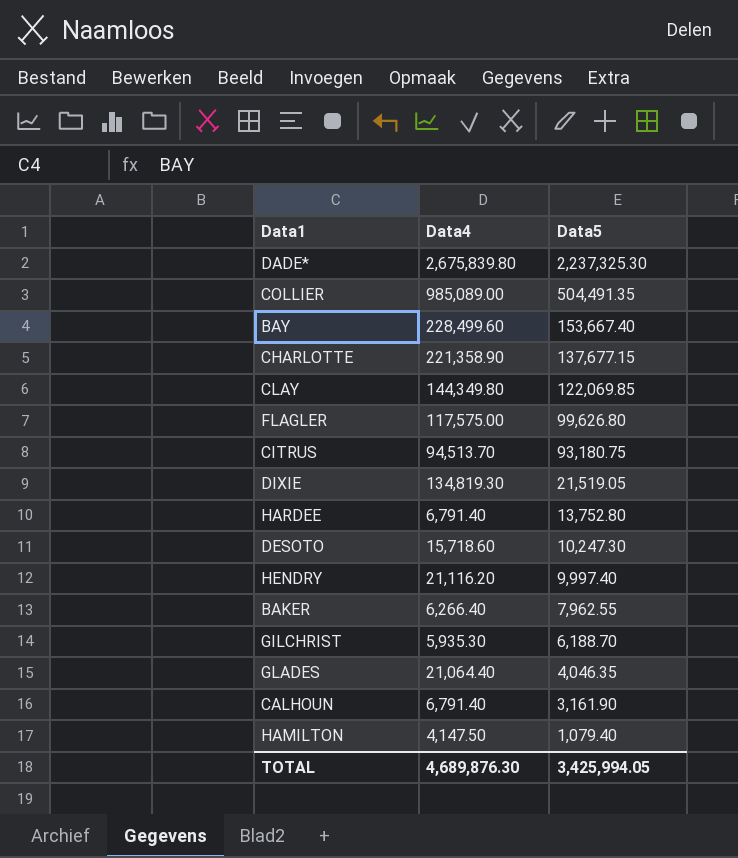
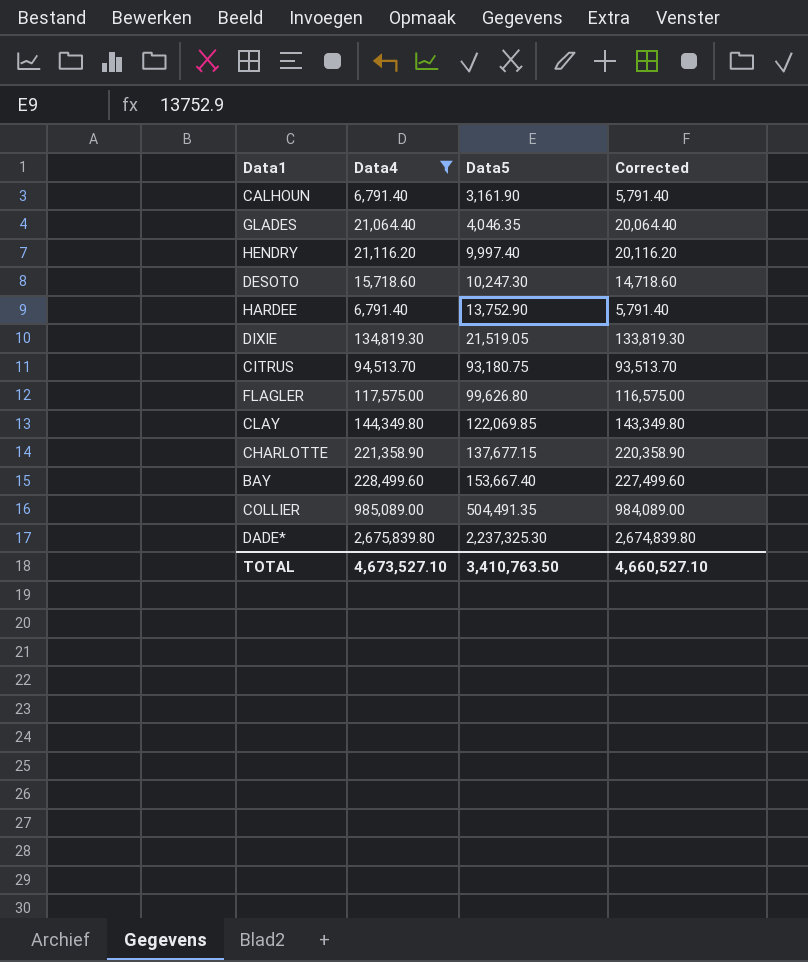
filter: none -> Data4 >= 6,791.40
row order: Data5 descending -> Data5 ascending
column Corrected | formula: none -> [Data4] - 1000
HARDEE | Data5: 13,752.80 -> 13,752.90
TOTAL | Data4: 4,689,876.30 -> 4,673,527.10
TOTAL | Data5: 3,425,994.05 -> 3,410,763.50

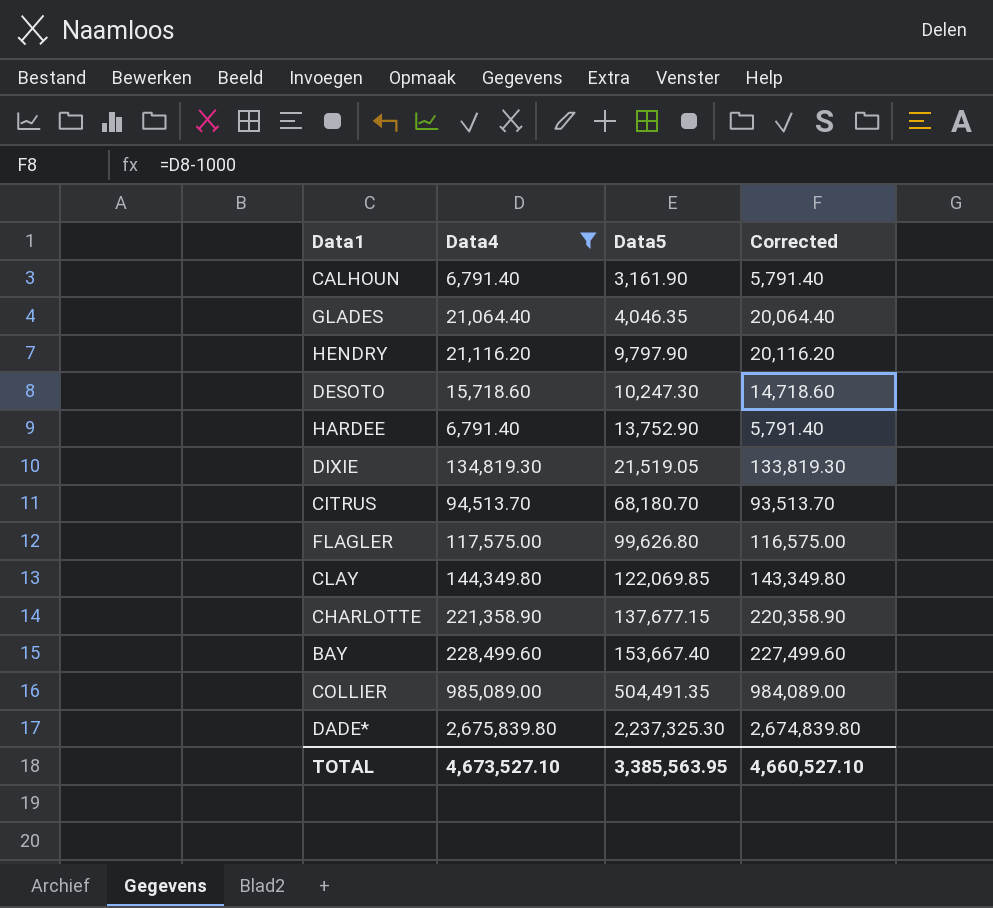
HENDRY | Data5: 9,997.40 -> 9,797.90
CITRUS | Data5: 93,180.75 -> 68,180.70
TOTAL | Data5: 3,410,763.50 -> 3,385,563.95

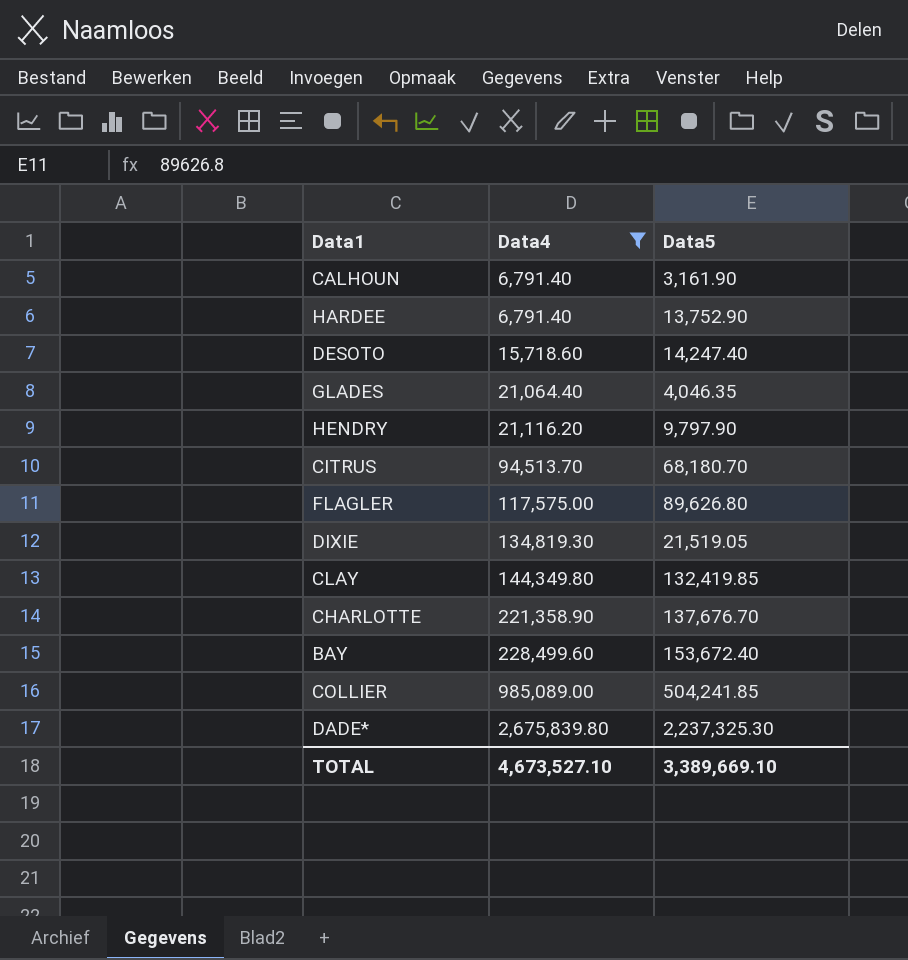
row order: Data5 ascending -> Data4 ascending
column Corrected | formula: [Data4] - 1000 -> none
DESOTO | Data5: 10,247.30 -> 14,247.40
FLAGLER | Data5: 99,626.80 -> 89,626.80
CLAY | Data5: 122,069.85 -> 132,419.85
CHARLOTTE | Data5: 137,677.15 -> 137,676.70
BAY | Data5: 153,667.40 -> 153,672.40
COLLIER | Data5: 504,491.35 -> 504,241.85
TOTAL | Data5: 3,385,563.95 -> 3,389,669.10

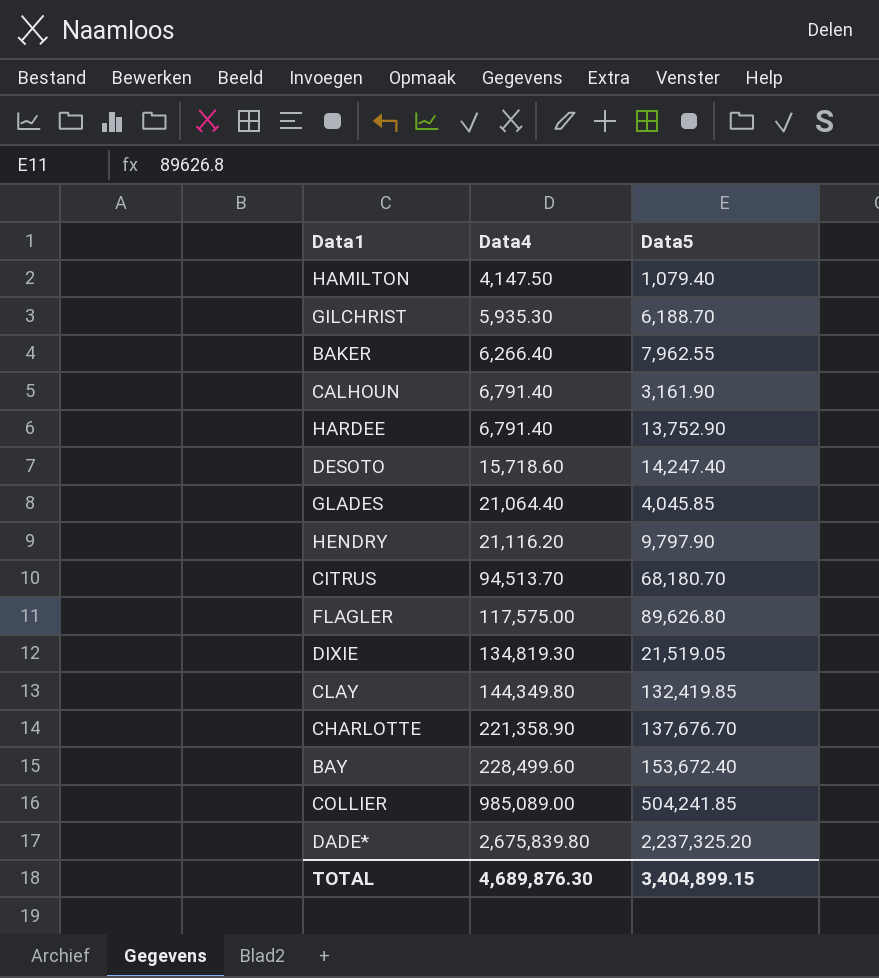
filter: Data4 >= 6,791.40 -> none
GLADES | Data5: 4,046.35 -> 4,045.85
DADE* | Data5: 2,237,325.30 -> 2,237,325.20
TOTAL | Data4: 4,673,527.10 -> 4,689,876.30
TOTAL | Data5: 3,389,669.10 -> 3,404,899.15

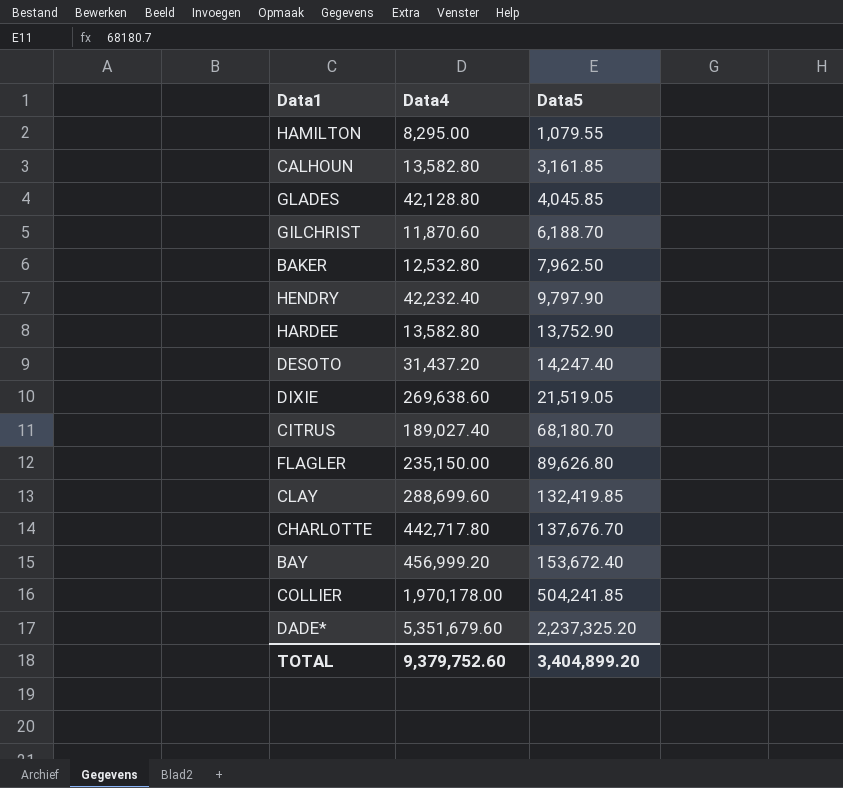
row order: Data4 ascending -> Data5 ascending
HAMILTON | Data4: 4,147.50 -> 8,295.00
HAMILTON | Data5: 1,079.40 -> 1,079.55
CALHOUN | Data4: 6,791.40 -> 13,582.80
CALHOUN | Data5: 3,161.90 -> 3,161.85
GLADES | Data4: 21,064.40 -> 42,128.80
GILCHRIST | Data4: 5,935.30 -> 11,870.60
BAKER | Data4: 6,266.40 -> 12,532.80
BAKER | Data5: 7,962.55 -> 7,962.50
HENDRY | Data4: 21,116.20 -> 42,232.40
HARDEE | Data4: 6,791.40 -> 13,582.80
DESOTO | Data4: 15,718.60 -> 31,437.20
DIXIE | Data4: 134,819.30 -> 269,638.60
CITRUS | Data4: 94,513.70 -> 189,027.40
FLAGLER | Data4: 117,575.00 -> 235,150.00
CLAY | Data4: 144,349.80 -> 288,699.60
CHARLOTTE | Data4: 221,358.90 -> 442,717.80
BAY | Data4: 228,499.60 -> 456,999.20
COLLIER | Data4: 985,089.00 -> 1,970,178.00
DADE* | Data4: 2,675,839.80 -> 5,351,679.60
TOTAL | Data4: 4,689,876.30 -> 9,379,752.60
TOTAL | Data5: 3,404,899.15 -> 3,404,899.20

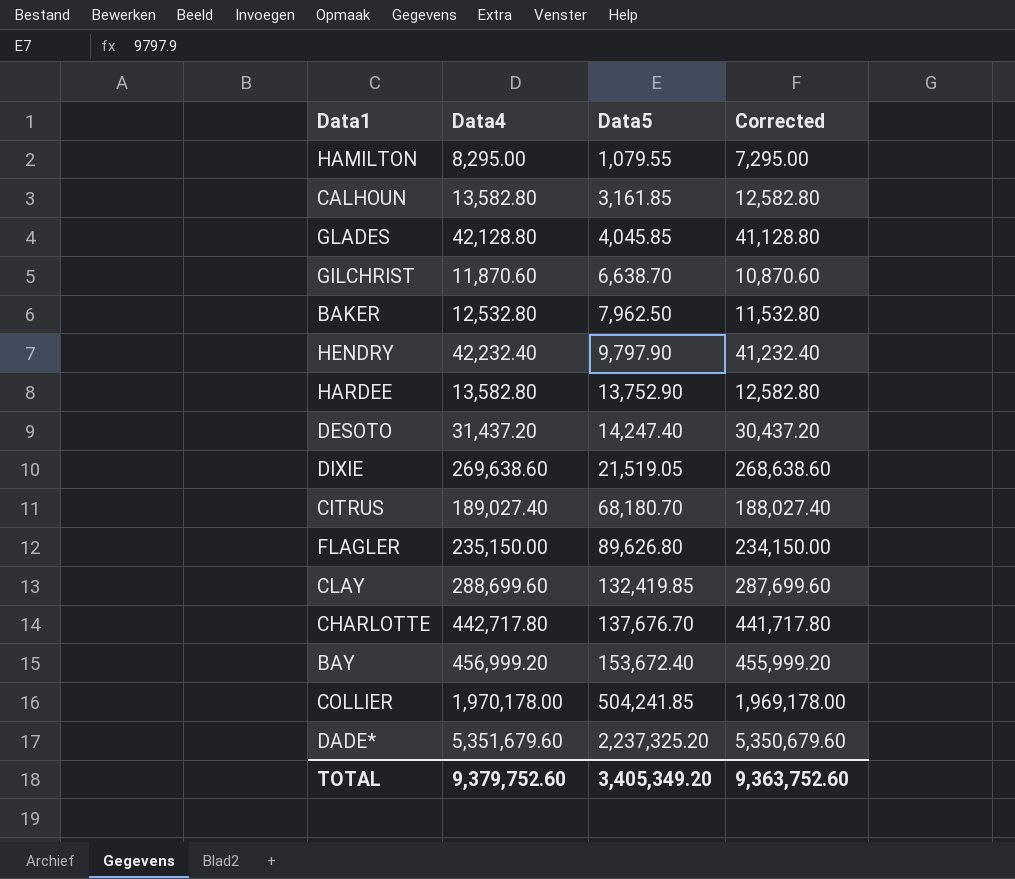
column Corrected | formula: none -> [Data4] - 1000
GILCHRIST | Data5: 6,188.70 -> 6,638.70
TOTAL | Data5: 3,404,899.20 -> 3,405,349.20

